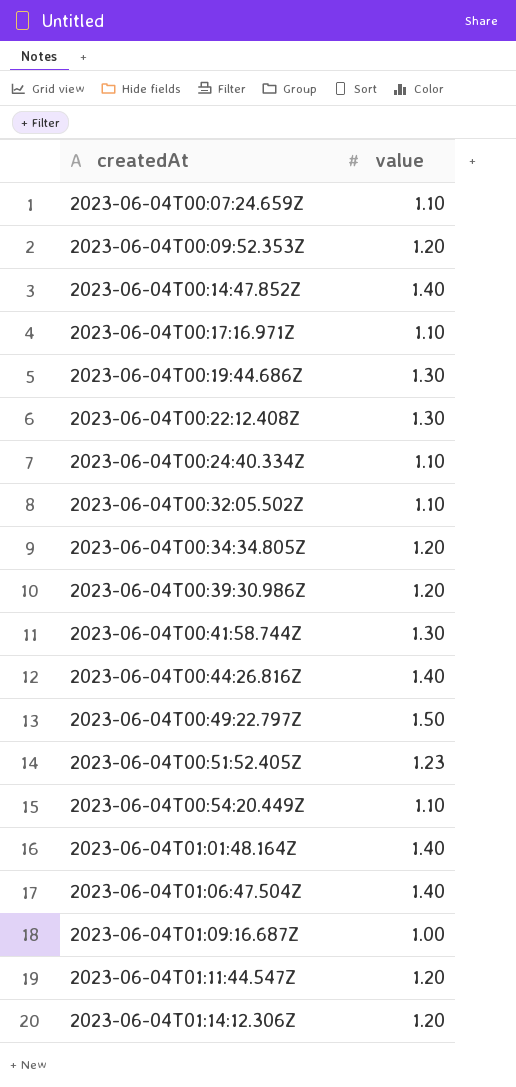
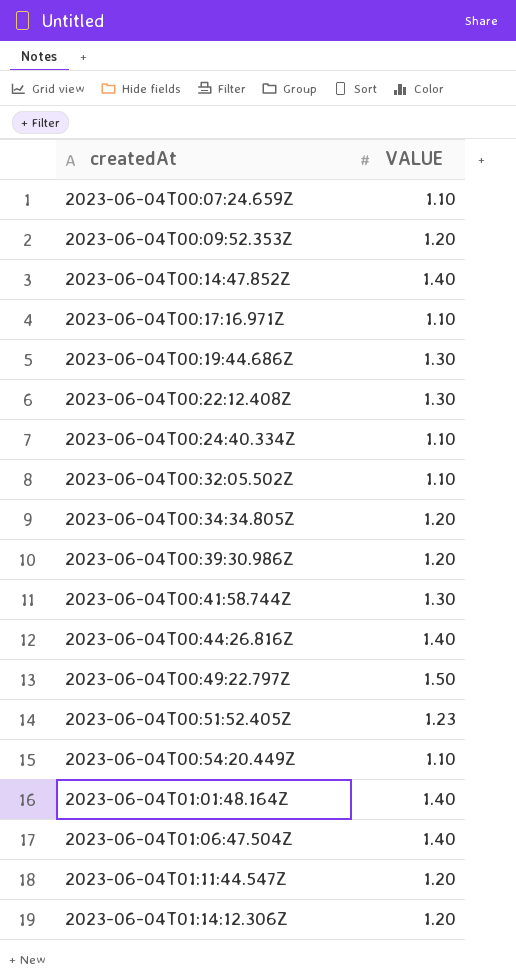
column name: value -> VALUE
row 2023-06-04T01:09:16.687Z: 1.00 -> none

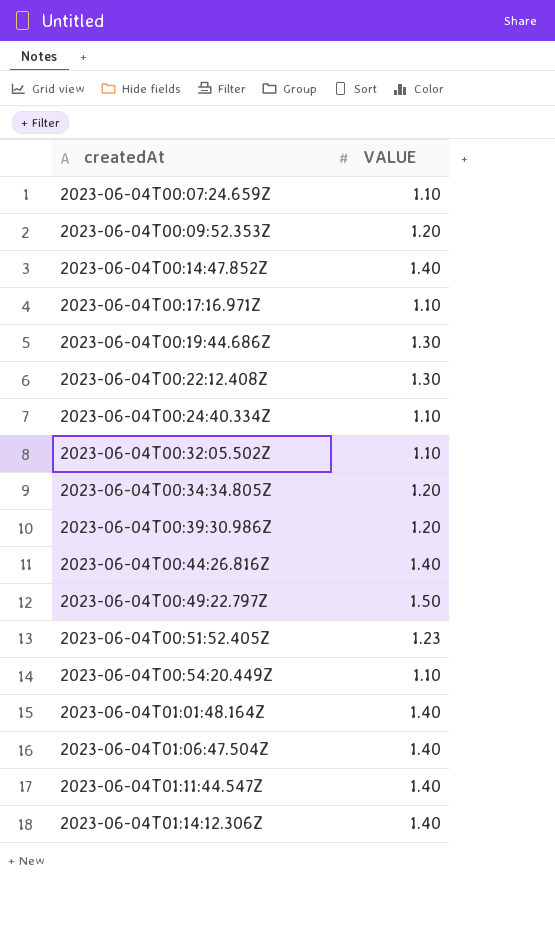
row 2023-06-04T00:41:58.744Z: 1.30 -> none
2023-06-04T01:11:44.547Z | VALUE: 1.20 -> 1.40
2023-06-04T01:14:12.306Z | VALUE: 1.20 -> 1.40

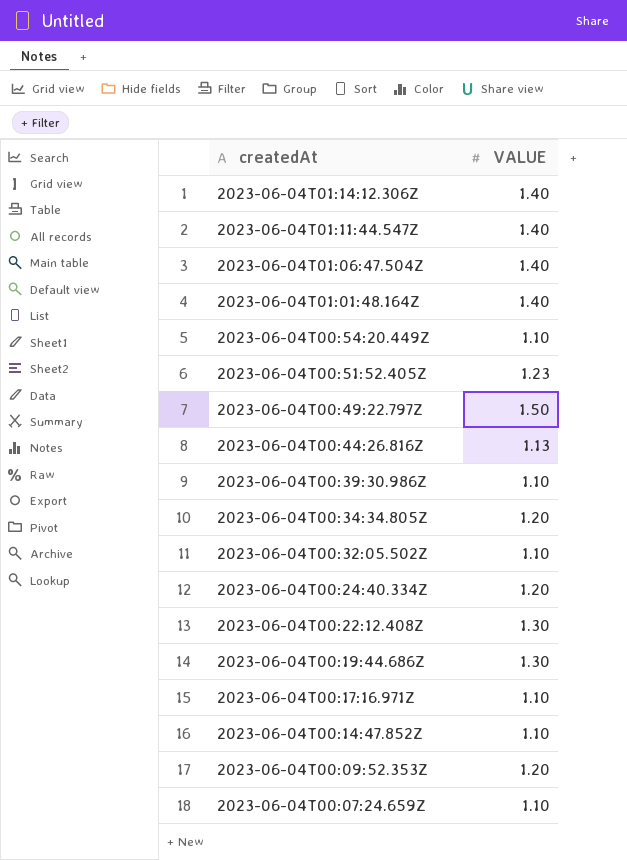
row order: createdAt ascending -> createdAt descending
2023-06-04T00:44:26.816Z | VALUE: 1.40 -> 1.13
2023-06-04T00:39:30.986Z | VALUE: 1.20 -> 1.10
2023-06-04T00:24:40.334Z | VALUE: 1.10 -> 1.20
2023-06-04T00:14:47.852Z | VALUE: 1.40 -> 1.10

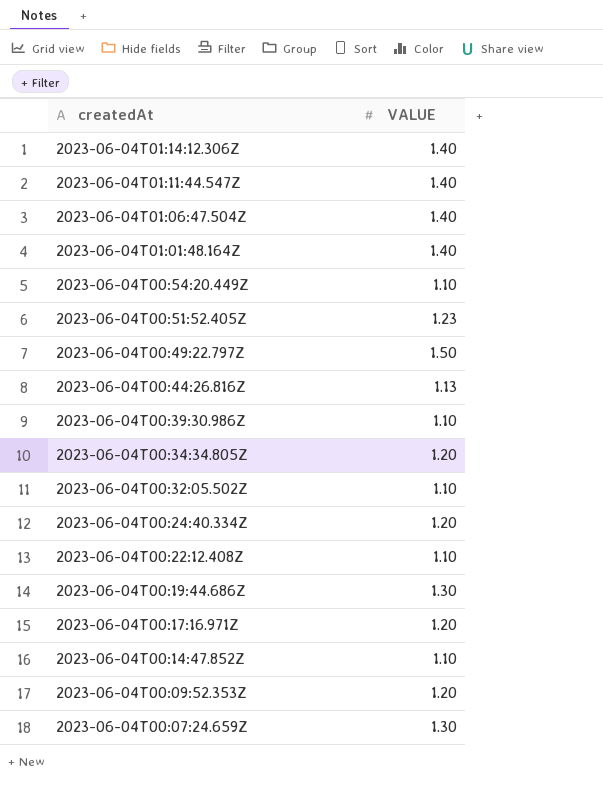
2023-06-04T00:22:12.408Z | VALUE: 1.30 -> 1.10
2023-06-04T00:17:16.971Z | VALUE: 1.10 -> 1.20
2023-06-04T00:07:24.659Z | VALUE: 1.10 -> 1.30

